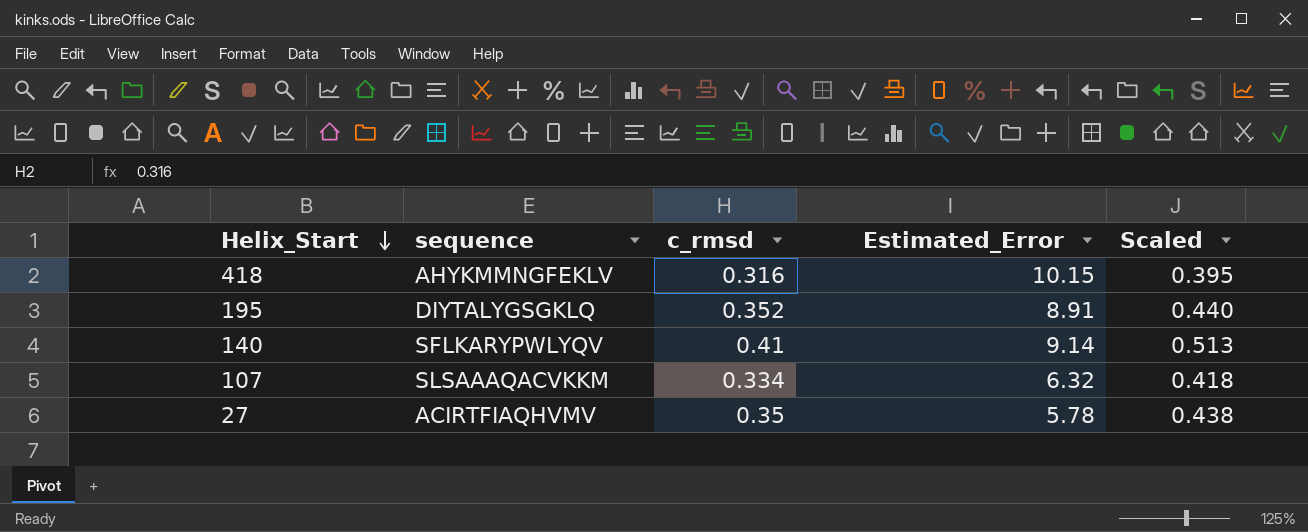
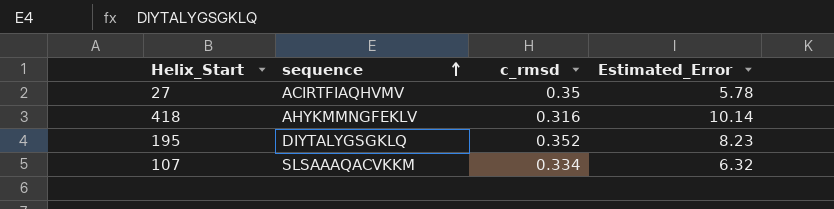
row order: Helix_Start descending -> sequence ascending
column Scaled | formula: [c_rmsd] * 1.25 -> none
row 140: SFLKARYPWLYQV | 0.41 | 9.14 | 0.513 -> none
418 | Estimated_Error: 10.15 -> 10.14
195 | Estimated_Error: 8.91 -> 8.23

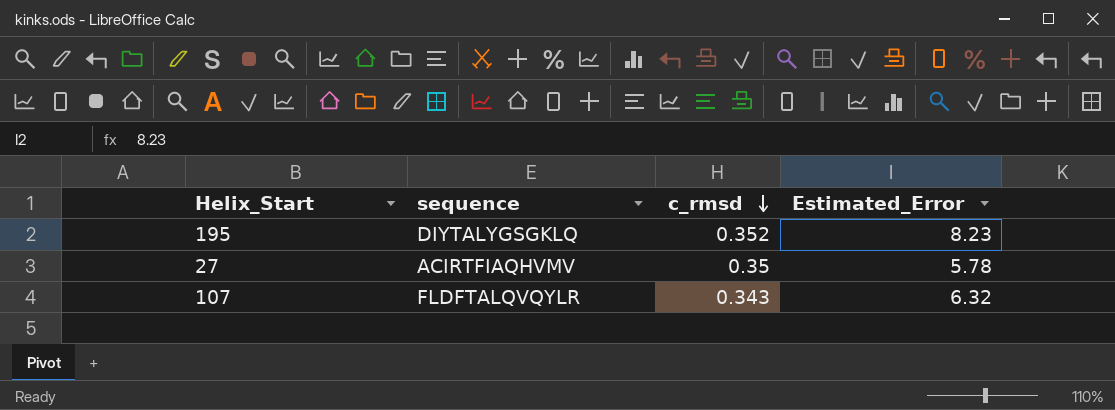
row order: sequence ascending -> c_rmsd descending
row 418: AHYKMMNGFEKLV | 0.316 | 10.14 -> none
107 | sequence: SLSAAAQACVKKM -> FLDFTALQVQYLR
107 | c_rmsd: 0.334 -> 0.343

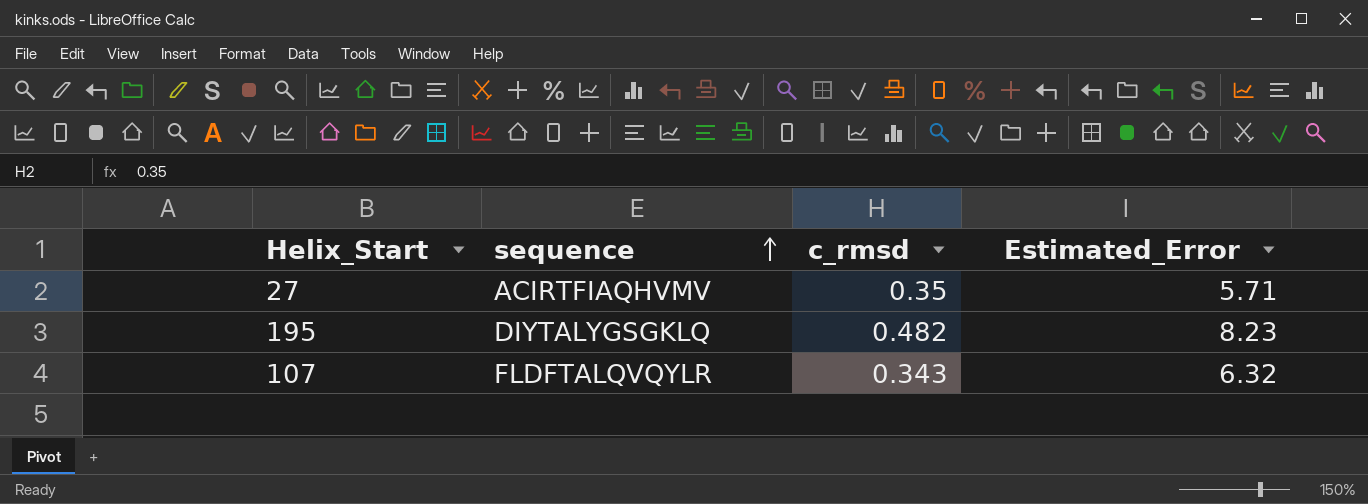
row order: c_rmsd descending -> sequence ascending
27 | Estimated_Error: 5.78 -> 5.71
195 | c_rmsd: 0.352 -> 0.482

